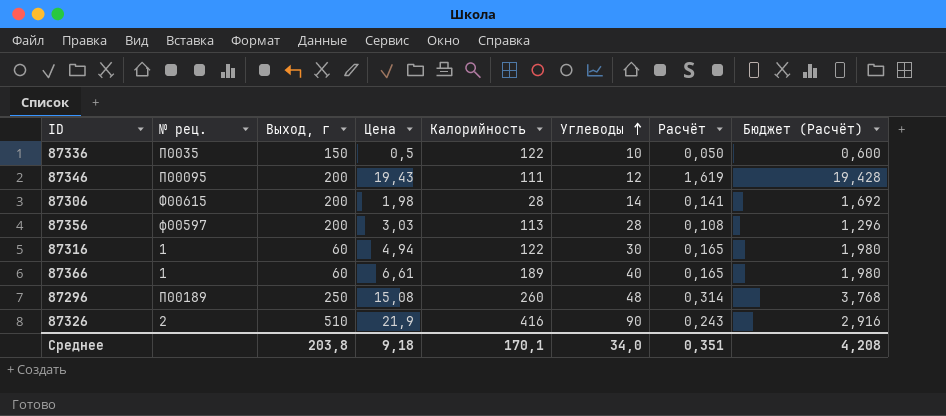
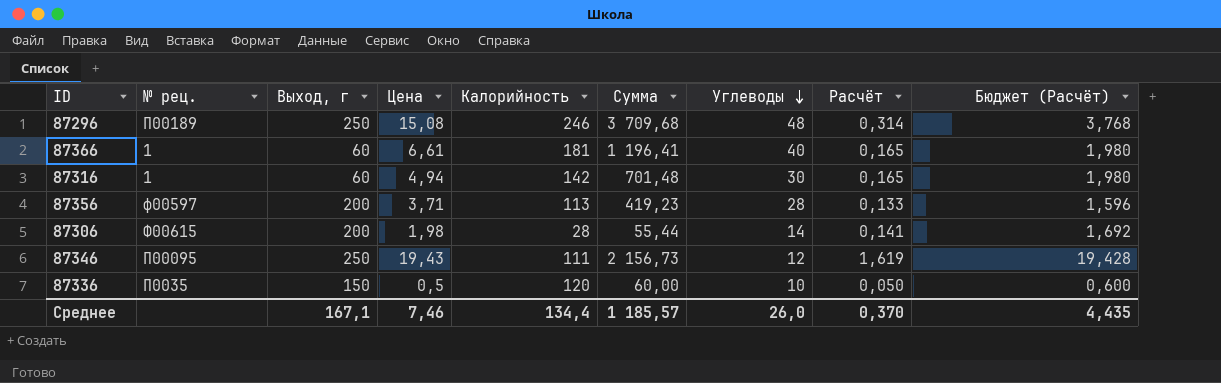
row order: Углеводы ascending -> Углеводы descending
column Сумма | formula: none -> [Цена] * [Калорийность]
row 87326: 2 | 510 | 21,9 | 416 | 90 | 0,243 | 2,916 -> none
87296 | Калорийность: 260 -> 246
87366 | Калорийность: 189 -> 181
87316 | Калорийность: 122 -> 142
87356 | Цена: 3,03 -> 3,71
87356 | Расчёт: 0,108 -> 0,133
87356 | Бюджет (Расчёт): 1,296 -> 1,596
87346 | Выход, г: 200 -> 250
87336 | Калорийность: 122 -> 120
Среднее | Выход, г: 203,8 -> 167,1
Среднее | Цена: 9,18 -> 7,46
Среднее | Калорийность: 170,1 -> 134,4
Среднее | Углеводы: 34,0 -> 26,0
Среднее | Расчёт: 0,351 -> 0,370
Среднее | Бюджет (Расчёт): 4,208 -> 4,435

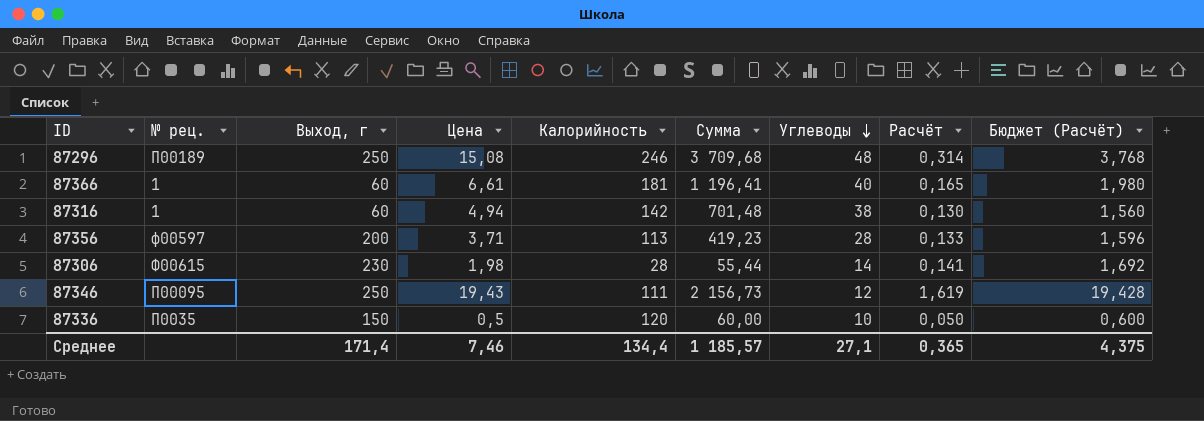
87316 | Углеводы: 30 -> 38
87316 | Расчёт: 0,165 -> 0,130
87316 | Бюджет (Расчёт): 1,980 -> 1,560
87306 | Выход, г: 200 -> 230
Среднее | Выход, г: 167,1 -> 171,4
Среднее | Углеводы: 26,0 -> 27,1
Среднее | Расчёт: 0,370 -> 0,365
Среднее | Бюджет (Расчёт): 4,435 -> 4,375

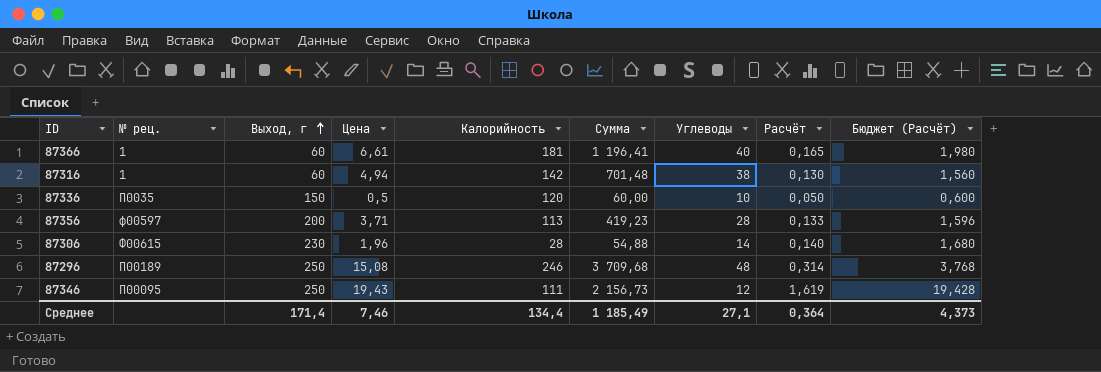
row order: Углеводы descending -> Выход, г ascending
87306 | Цена: 1,98 -> 1,96
87306 | Сумма: 55,44 -> 54,88
87306 | Расчёт: 0,141 -> 0,140
87306 | Бюджет (Расчёт): 1,692 -> 1,680
Среднее | Сумма: 1 185,57 -> 1 185,49
Среднее | Расчёт: 0,365 -> 0,364
Среднее | Бюджет (Расчёт): 4,375 -> 4,373

